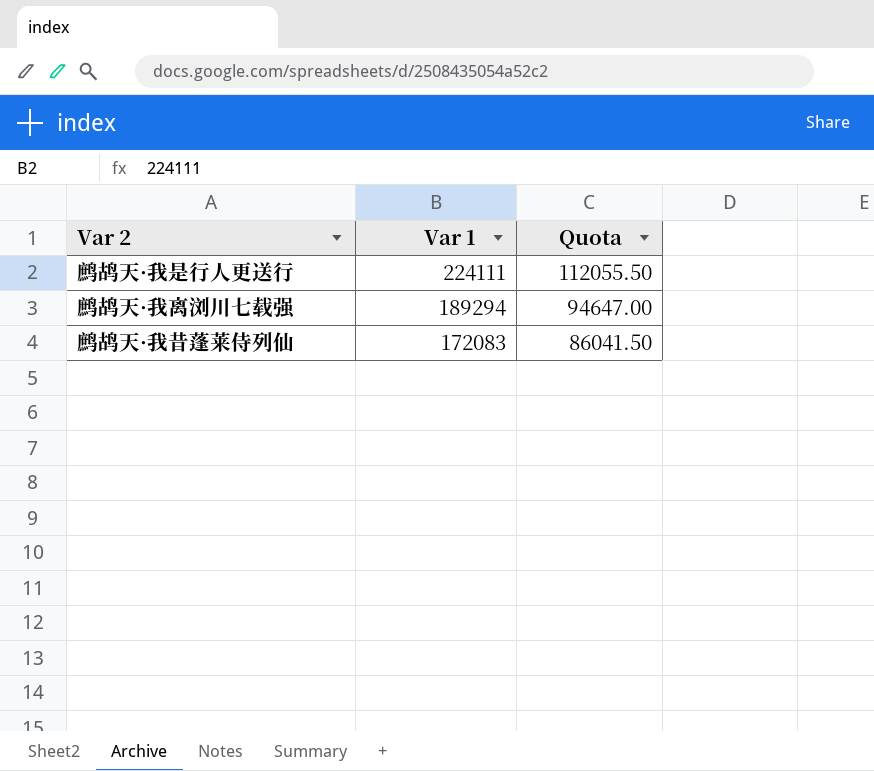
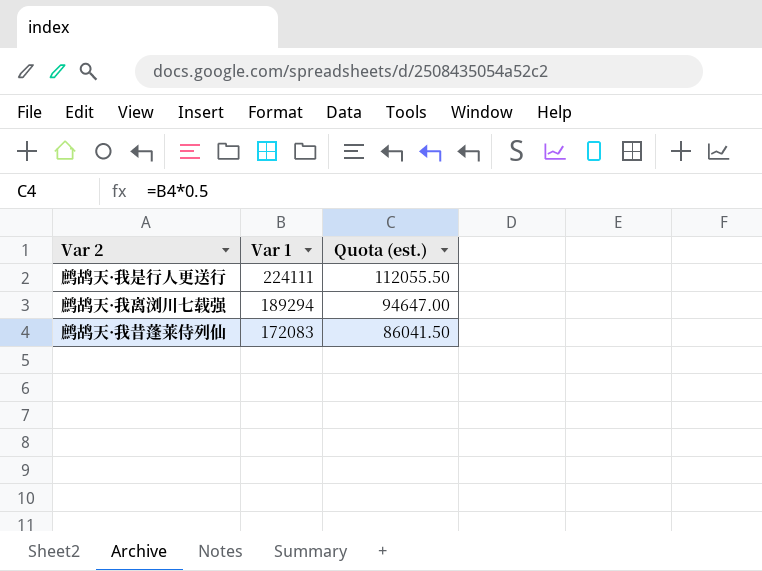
column name: Quota -> Quota (est.)

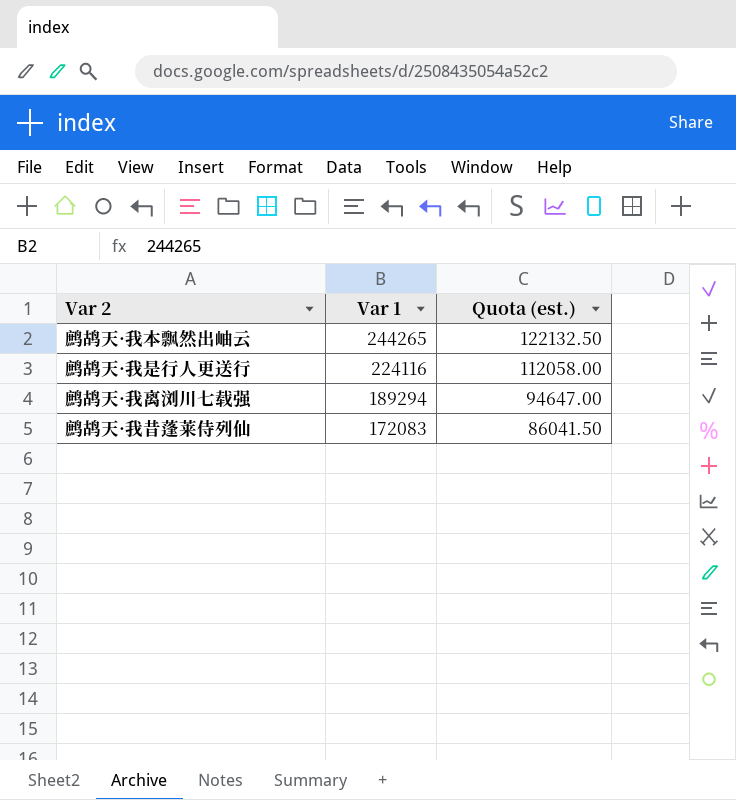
row 鹧鸪天·我本飘然出岫云: none -> 244265 | 122132.50
鹧鸪天·我是行人更送行 | Var 1: 224111 -> 224116
鹧鸪天·我是行人更送行 | Quota (est.): 112055.50 -> 112058.00

